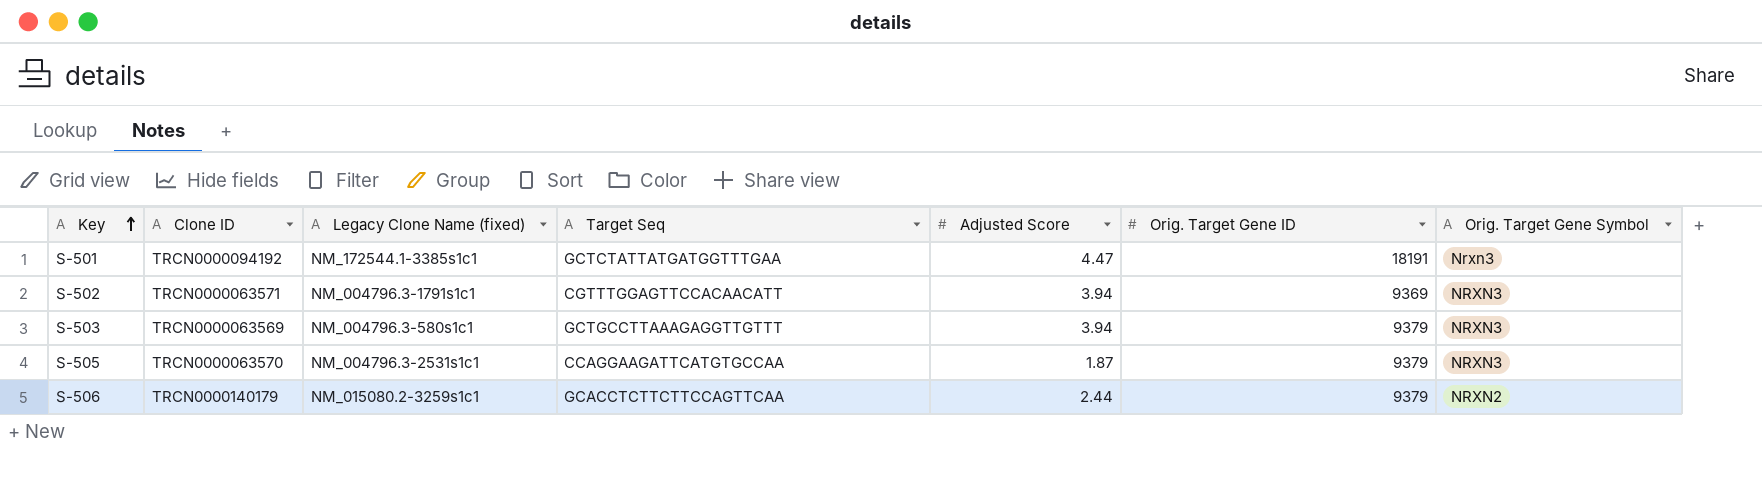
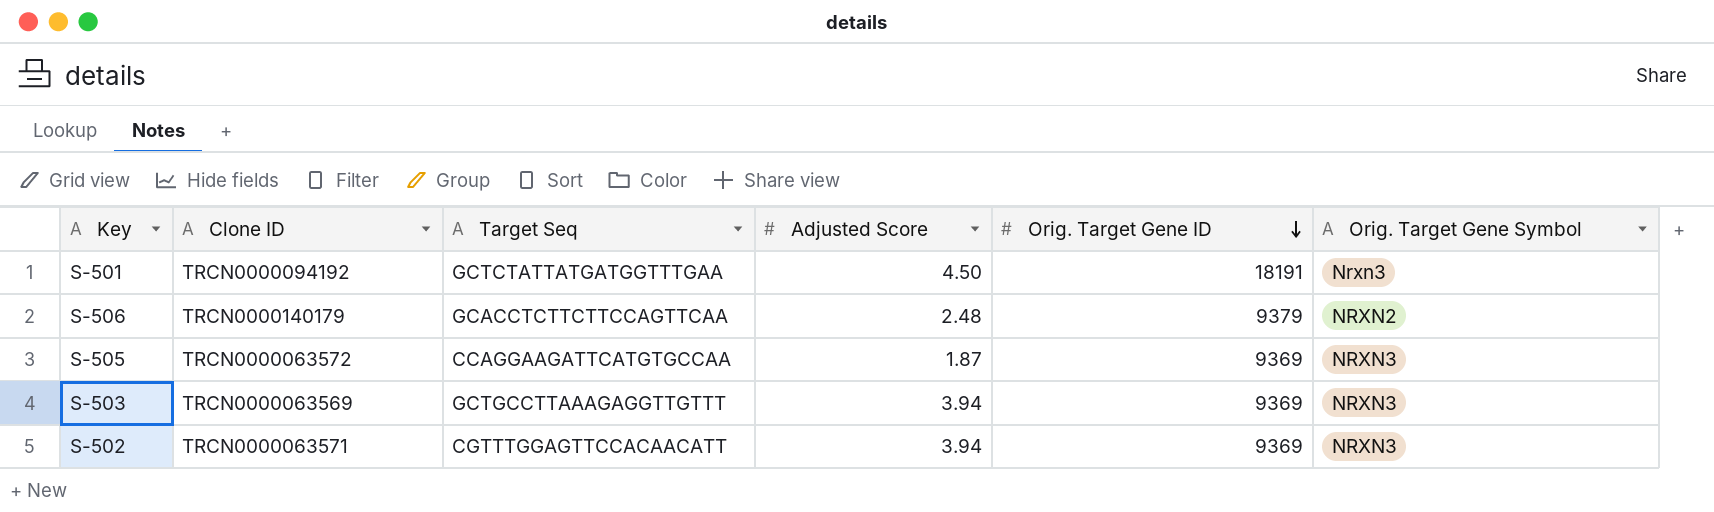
row order: Key ascending -> Orig. Target Gene ID descending
column Legacy Clone Name (fixed) | position: 3 -> none
S-501 | Adjusted Score: 4.47 -> 4.50
S-506 | Adjusted Score: 2.44 -> 2.48
S-505 | Clone ID: TRCN0000063570 -> TRCN0000063572
S-505 | Orig. Target Gene ID: 9379 -> 9369
S-503 | Orig. Target Gene ID: 9379 -> 9369

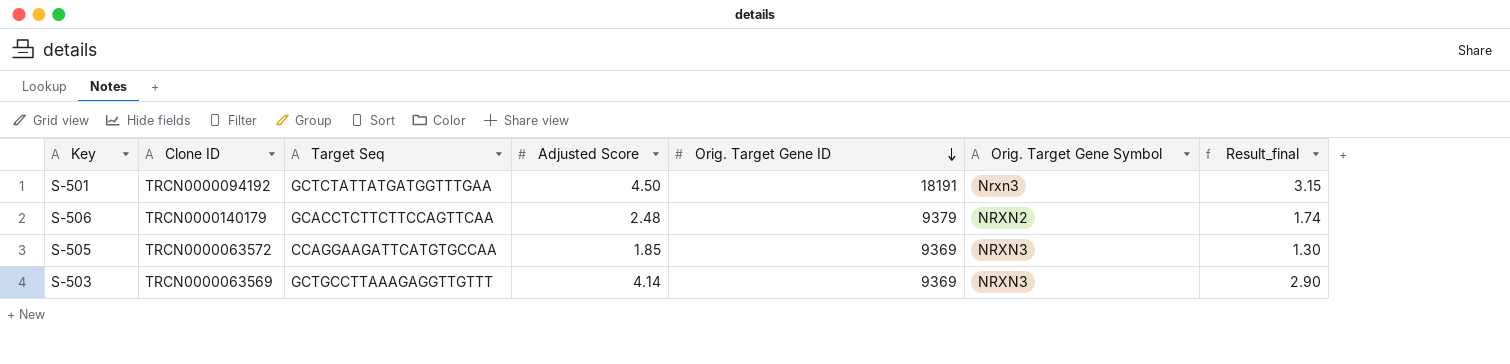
column Result_final | formula: none -> [Adjusted Score] * 0.7
row S-502: TRCN0000063571 | CGTTTGGAGTTCCACAACATT | 3.94 | 9369 | NRXN3 -> none
S-505 | Adjusted Score: 1.87 -> 1.85
S-503 | Adjusted Score: 3.94 -> 4.14

